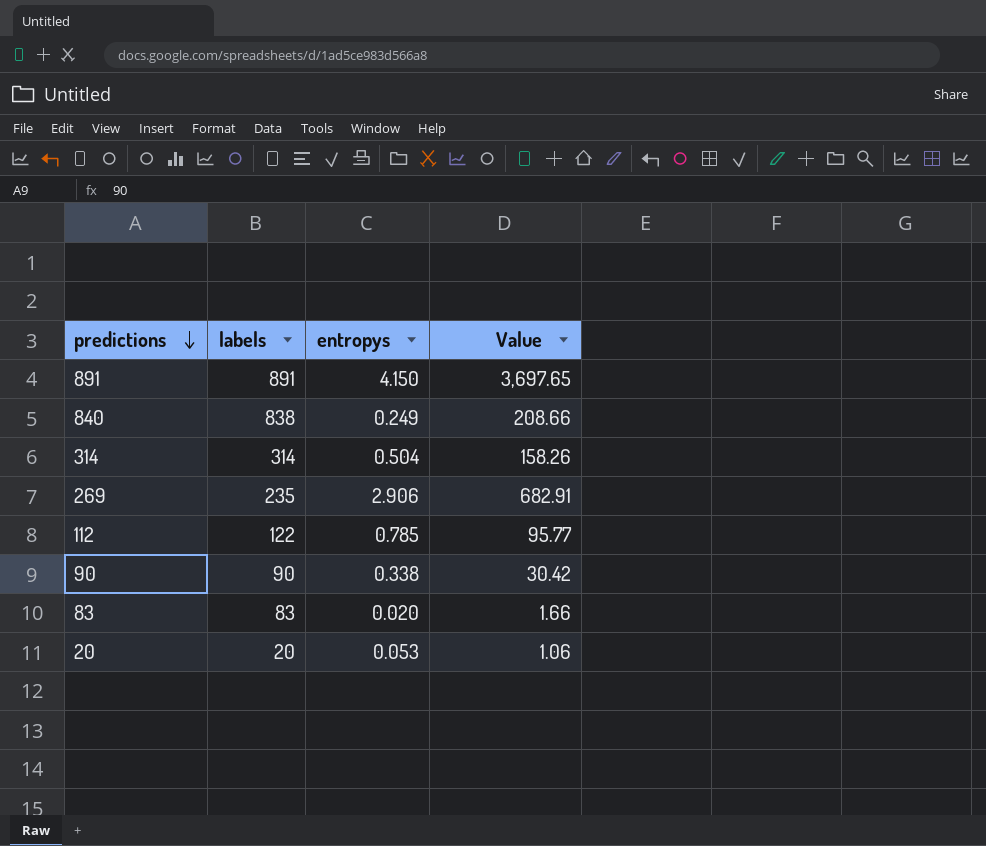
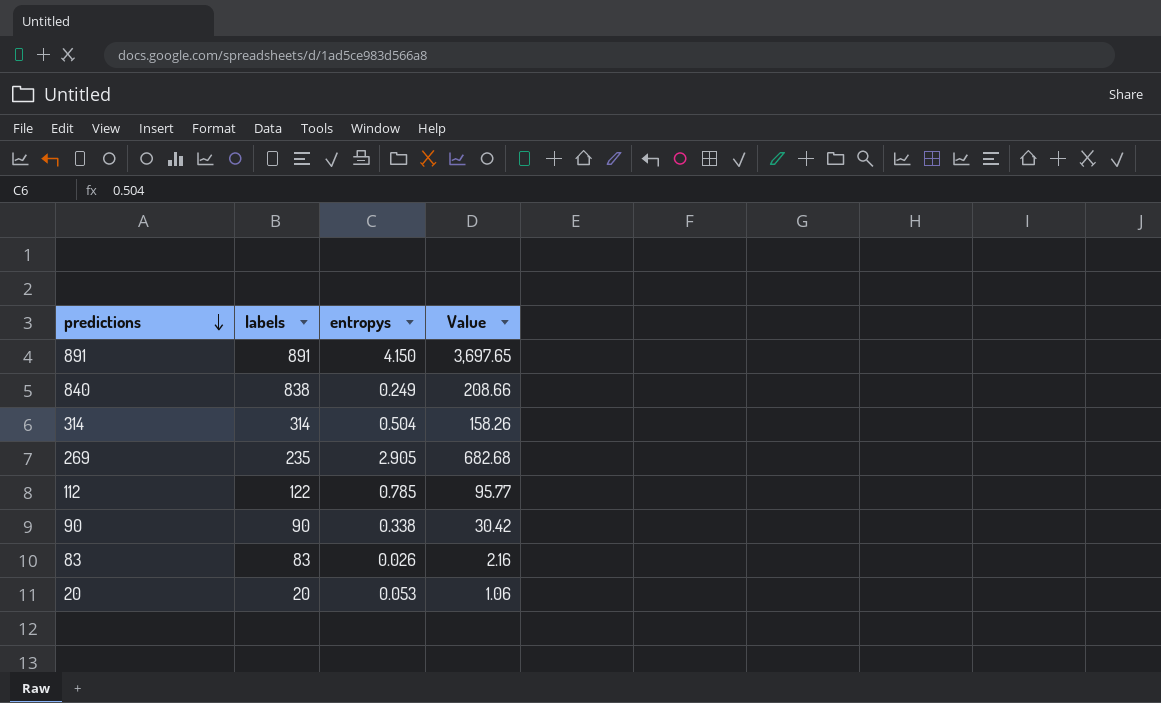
269 | entropys: 2.906 -> 2.905
269 | Value: 682.91 -> 682.68
83 | entropys: 0.020 -> 0.026
83 | Value: 1.66 -> 2.16

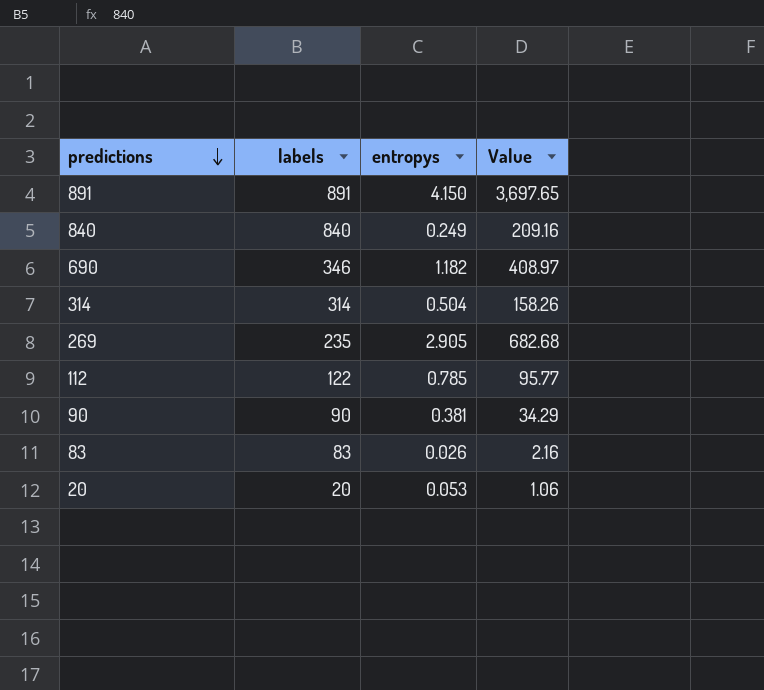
840 | labels: 838 -> 840
840 | Value: 208.66 -> 209.16
row 690: none -> 346 | 1.182 | 408.97
90 | entropys: 0.338 -> 0.381
90 | Value: 30.42 -> 34.29

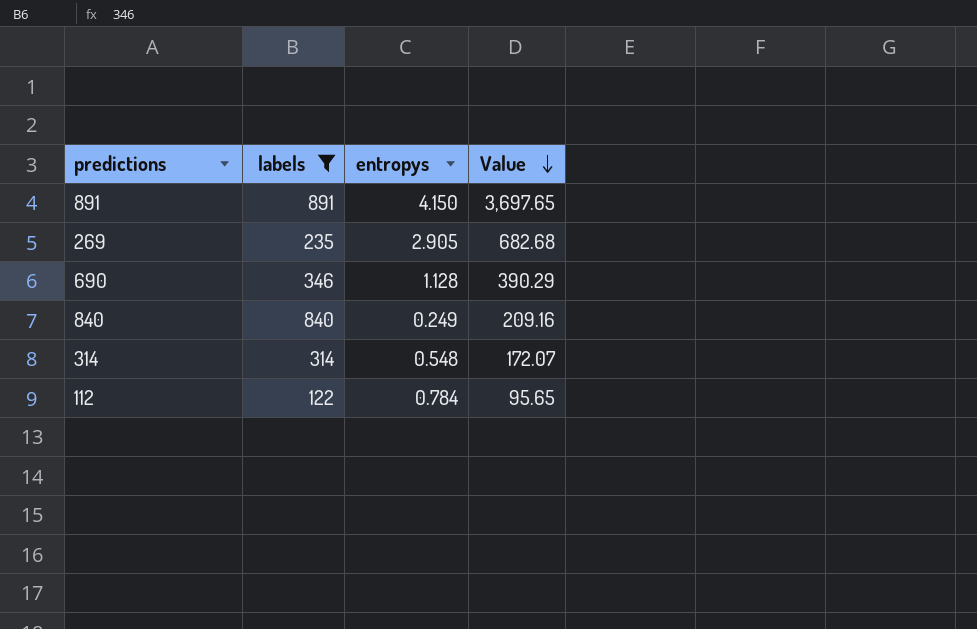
filter: none -> labels >= 122
row order: predictions descending -> Value descending
690 | entropys: 1.182 -> 1.128
690 | Value: 408.97 -> 390.29
314 | entropys: 0.504 -> 0.548
314 | Value: 158.26 -> 172.07
112 | entropys: 0.785 -> 0.784
112 | Value: 95.77 -> 95.65

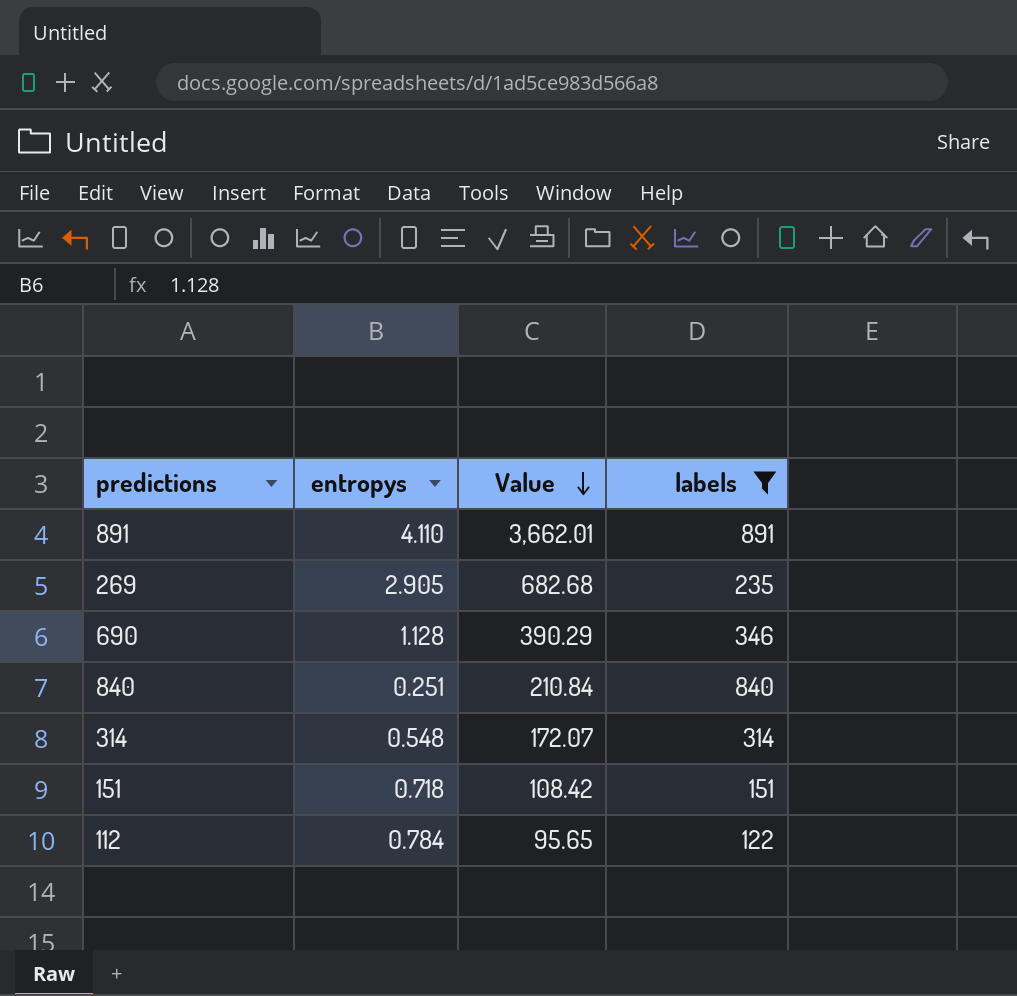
column labels | position: 2 -> 4
891 | entropys: 4.150 -> 4.110
891 | Value: 3,697.65 -> 3,662.01
840 | entropys: 0.249 -> 0.251
840 | Value: 209.16 -> 210.84
row 151: none -> 0.718 | 108.42 | 151

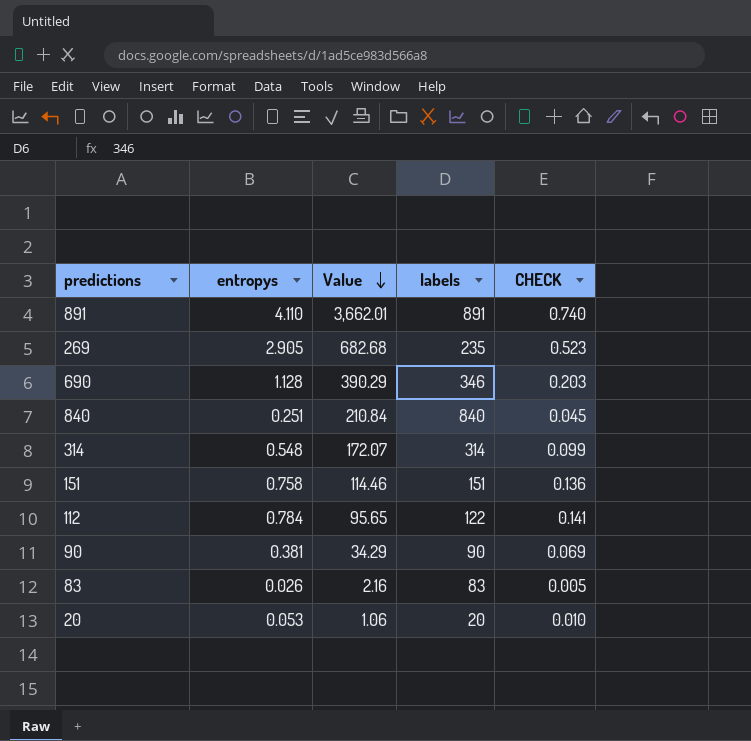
filter: labels >= 122 -> none
column CHECK | formula: none -> [entropys] * 0.18
151 | entropys: 0.718 -> 0.758
151 | Value: 108.42 -> 114.46

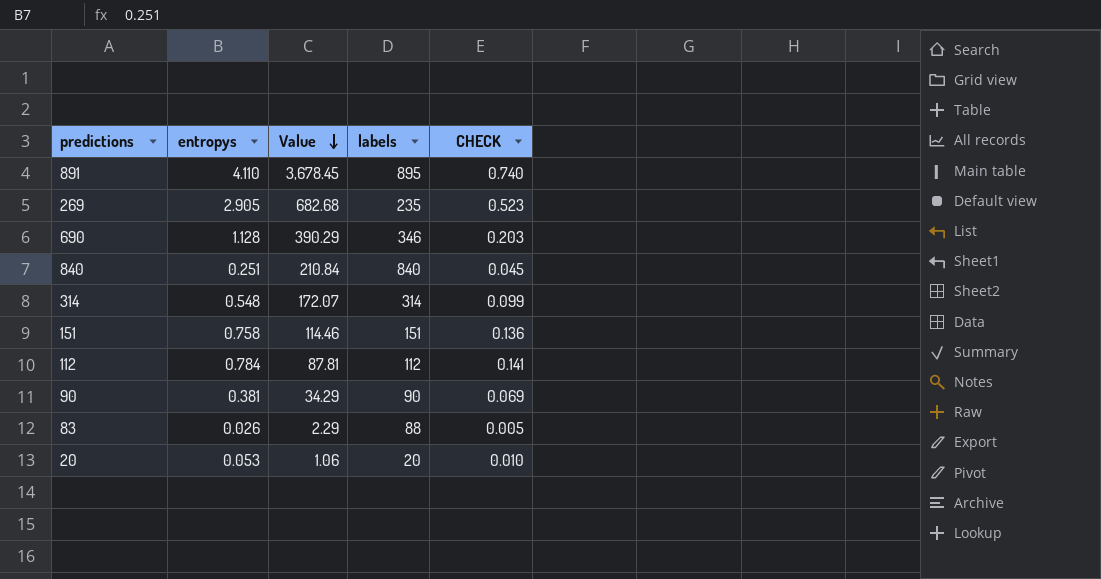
891 | Value: 3,662.01 -> 3,678.45
891 | labels: 891 -> 895
112 | Value: 95.65 -> 87.81
112 | labels: 122 -> 112
83 | Value: 2.16 -> 2.29
83 | labels: 83 -> 88

